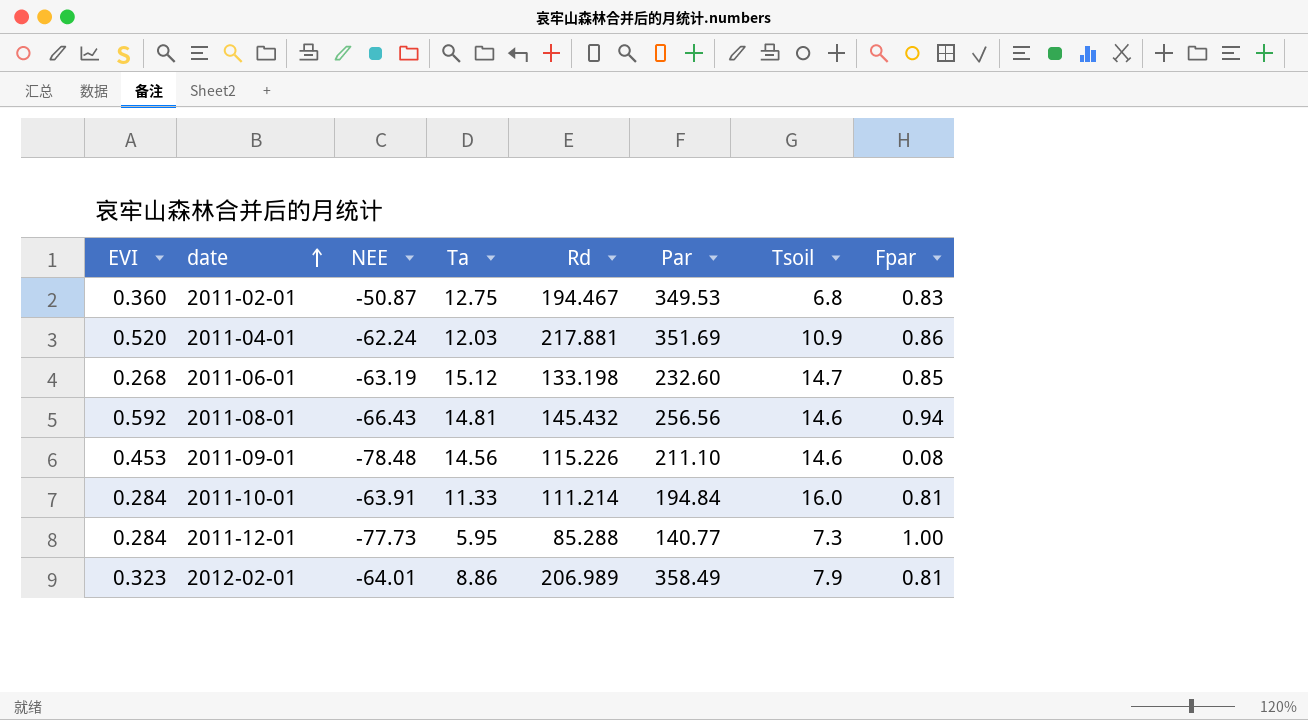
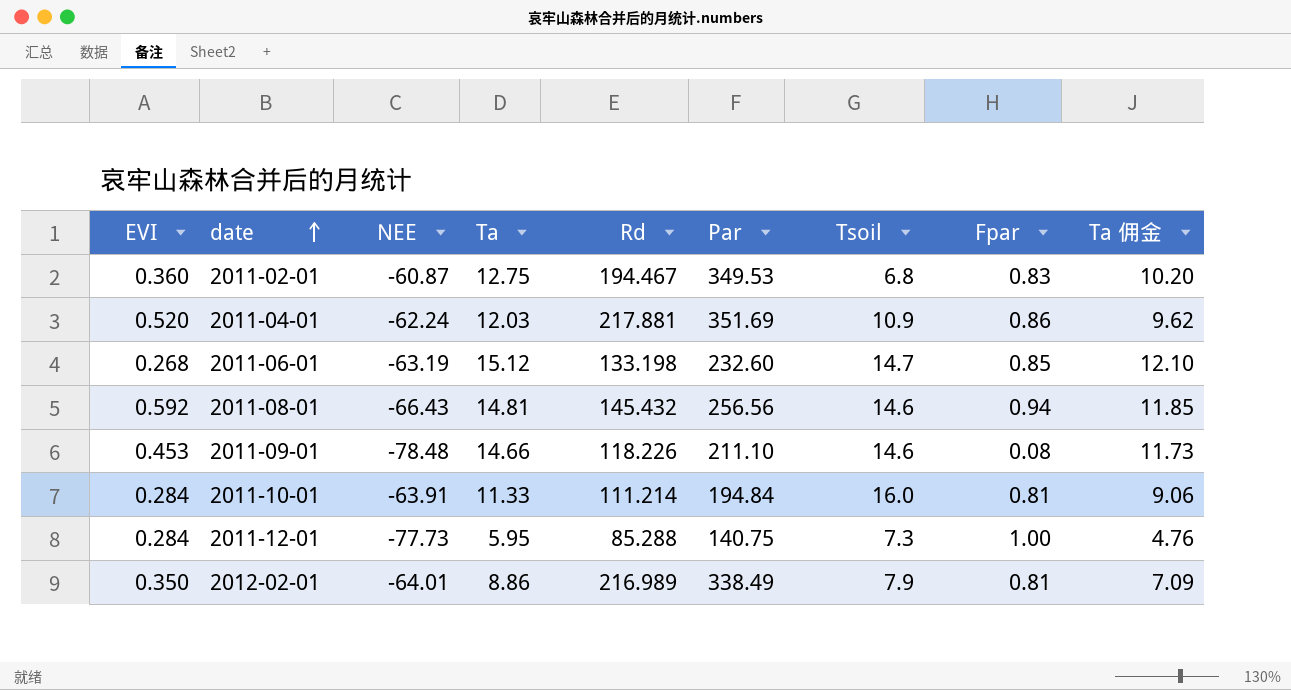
column Ta 佣金 | formula: none -> [Ta] * 0.8
2011-02-01 | NEE: -50.87 -> -60.87
2011-09-01 | Ta: 14.56 -> 14.66
2011-09-01 | Rd: 115.226 -> 118.226
2011-12-01 | Par: 140.77 -> 140.75
2012-02-01 | EVI: 0.323 -> 0.350
2012-02-01 | Rd: 206.989 -> 216.989
2012-02-01 | Par: 358.49 -> 338.49

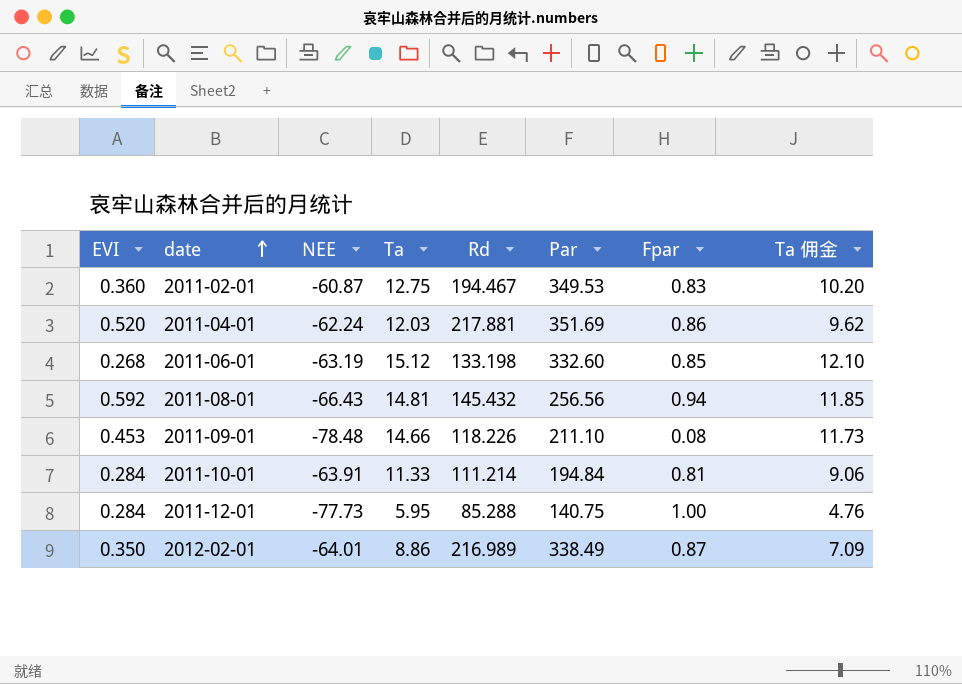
column Tsoil | position: 7 -> none
2011-06-01 | Par: 232.60 -> 332.60
2012-02-01 | Fpar: 0.81 -> 0.87

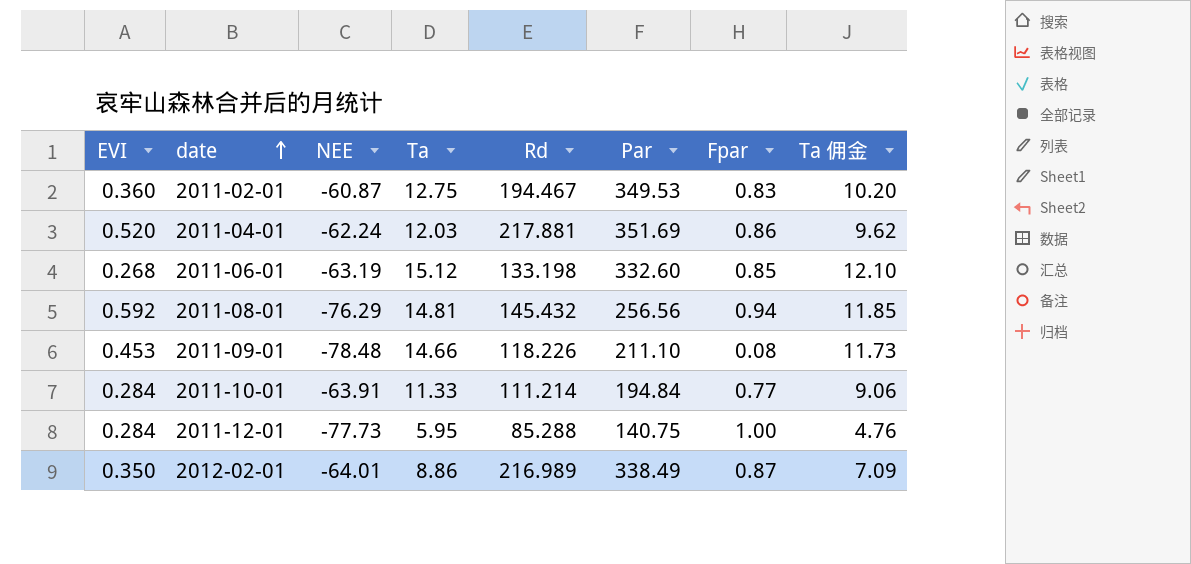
2011-08-01 | NEE: -66.43 -> -76.29
2011-10-01 | Fpar: 0.81 -> 0.77

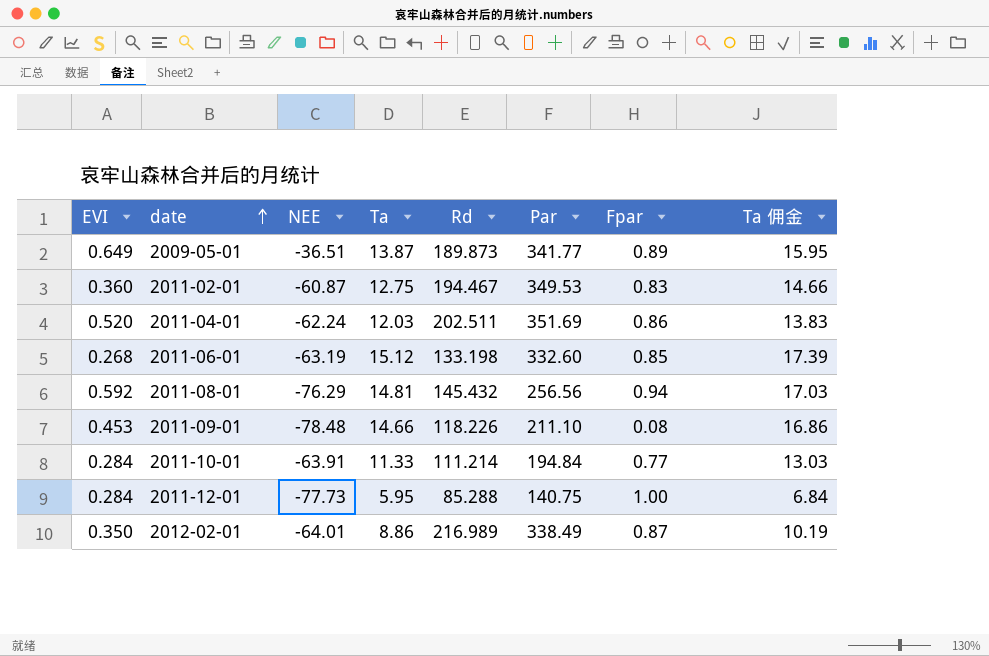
column Ta 佣金 | formula: [Ta] * 0.8 -> [Ta] * 1.15
row 2009-05-01: none -> 0.649 | -36.51 | 13.87 | 189.873 | 341.77 | 0.89 | 15.95
2011-04-01 | Rd: 217.881 -> 202.511

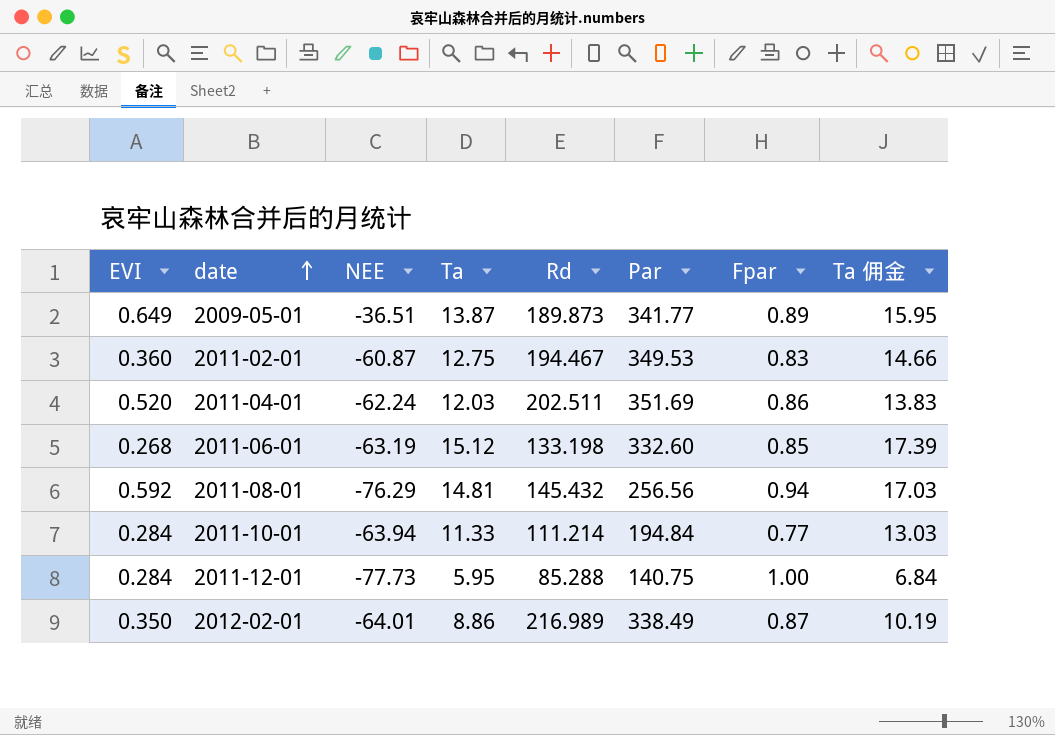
row 2011-09-01: 0.453 | -78.48 | 14.66 | 118.226 | 211.10 | 0.08 | 16.86 -> none
2011-10-01 | NEE: -63.91 -> -63.94

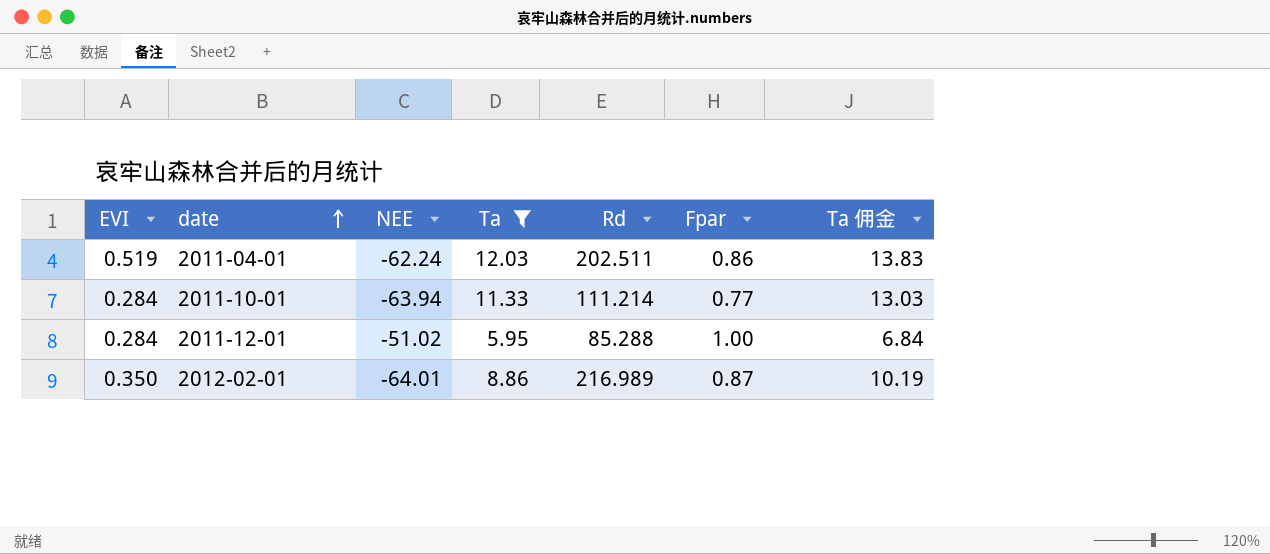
filter: none -> Ta <= 12.03
column Par | position: 6 -> none
2011-04-01 | EVI: 0.520 -> 0.519
2011-12-01 | NEE: -77.73 -> -51.02

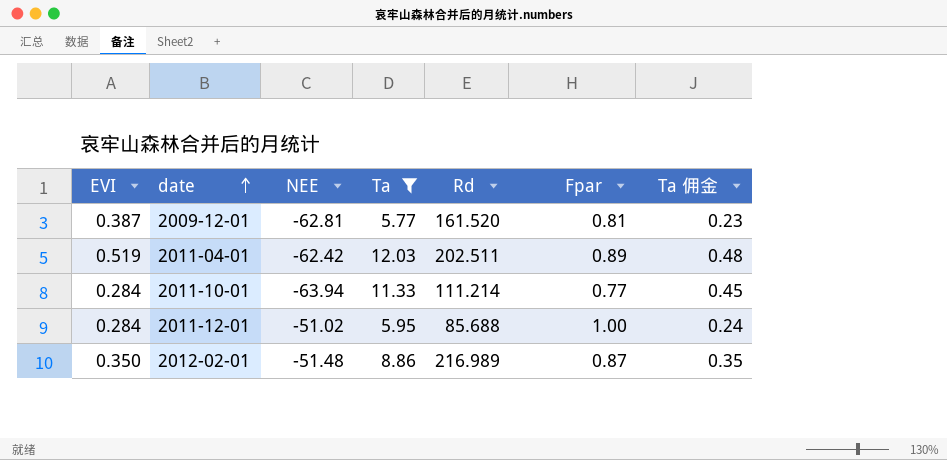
column Ta 佣金 | formula: [Ta] * 1.15 -> [Ta] * 0.04
row 2009-12-01: none -> 0.387 | -62.81 | 5.77 | 161.520 | 0.81 | 0.23
2011-04-01 | NEE: -62.24 -> -62.42
2011-04-01 | Fpar: 0.86 -> 0.89
2011-12-01 | Rd: 85.288 -> 85.688
2012-02-01 | NEE: -64.01 -> -51.48

